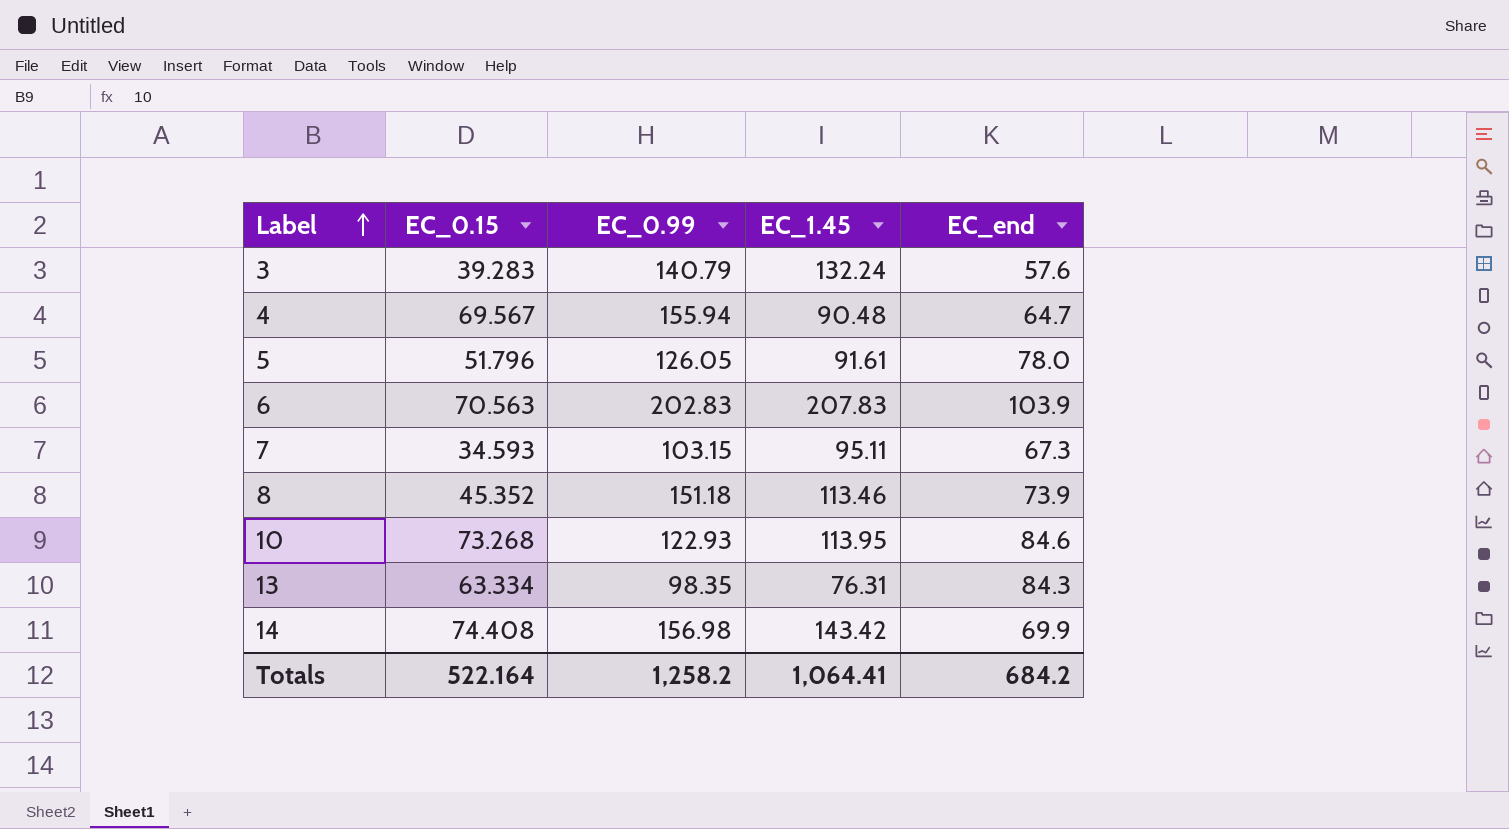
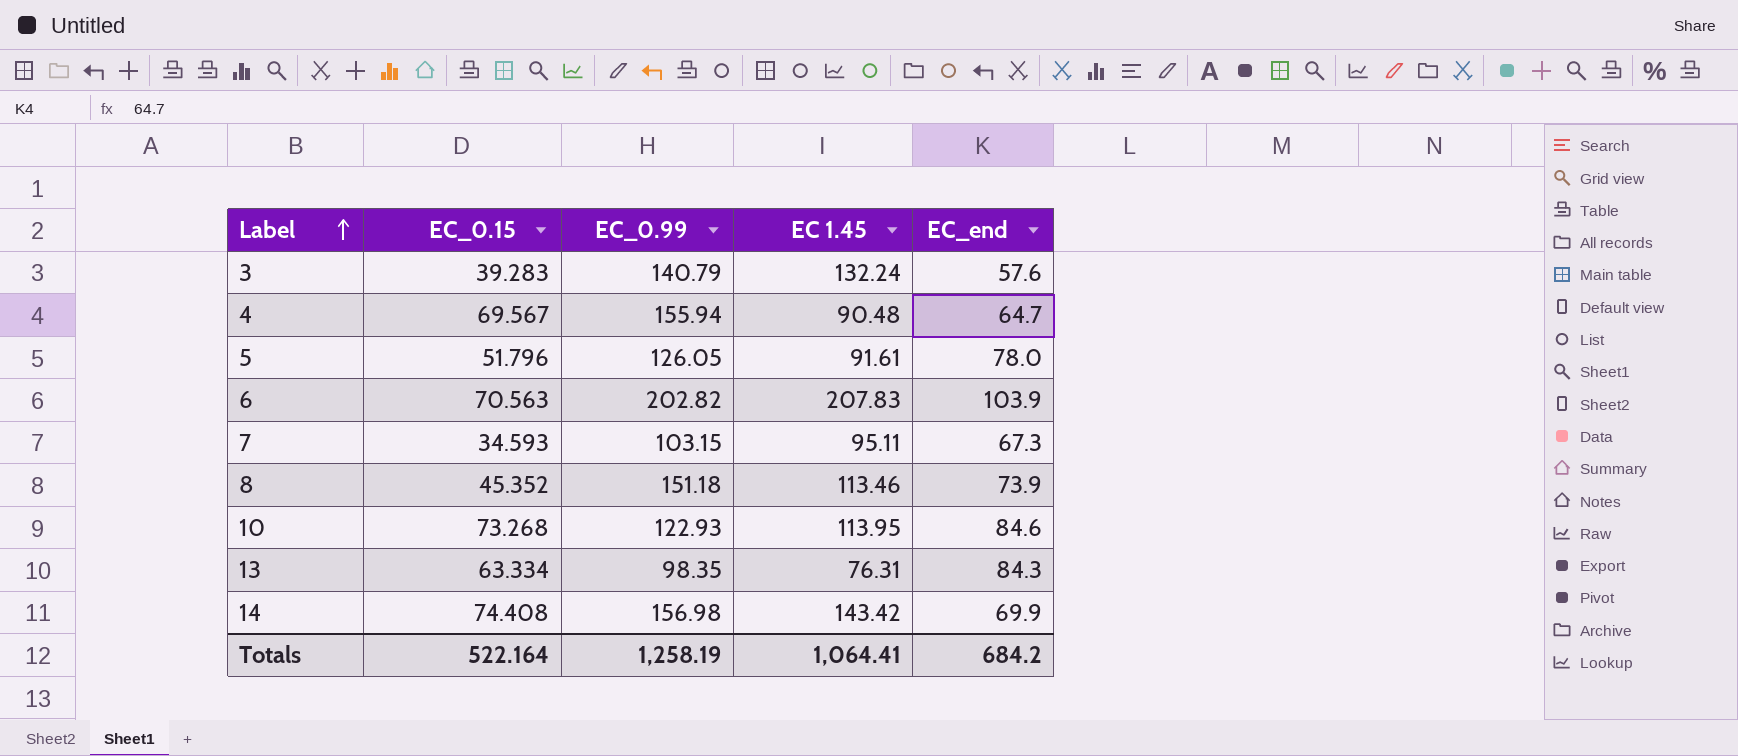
column name: EC_1.45 -> EC 1.45
6 | EC_0.99: 202.83 -> 202.82
Totals | EC_0.99: 1,258.2 -> 1,258.19

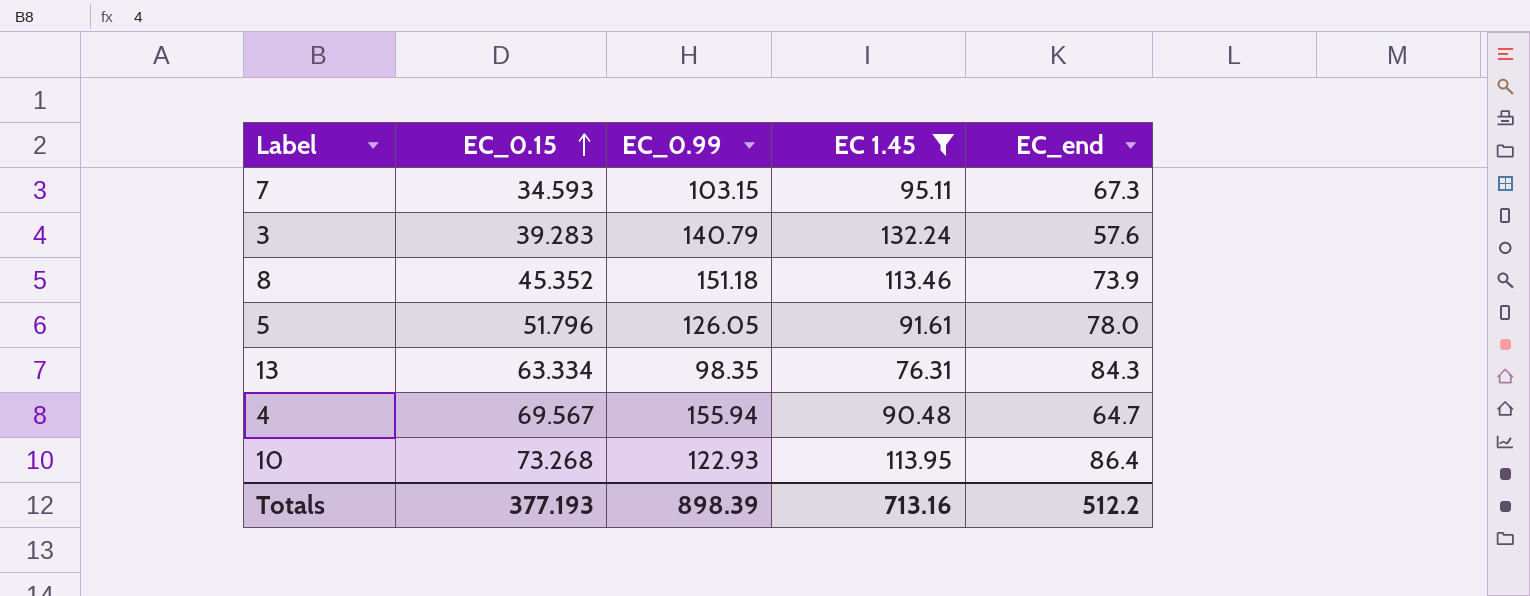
filter: none -> EC 1.45 <= 132.24
row order: Label ascending -> EC_0.15 ascending
10 | EC_end: 84.6 -> 86.4
Totals | EC_0.15: 522.164 -> 377.193
Totals | EC_0.99: 1,258.19 -> 898.39
Totals | EC 1.45: 1,064.41 -> 713.16
Totals | EC_end: 684.2 -> 512.2

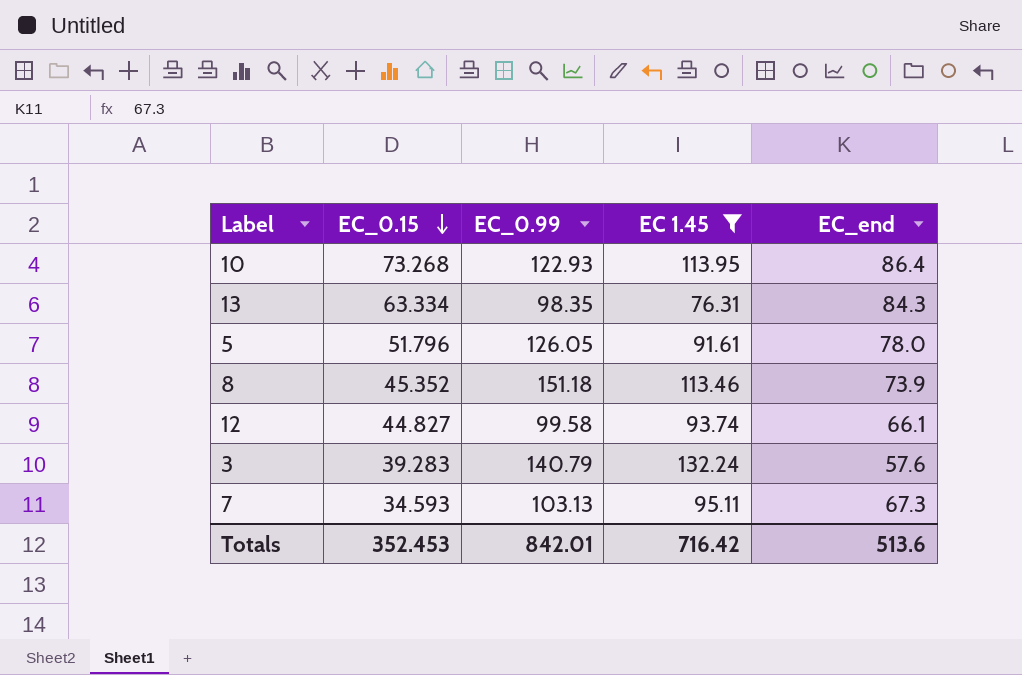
row order: EC_0.15 ascending -> EC_0.15 descending
row 4: 69.567 | 155.94 | 90.48 | 64.7 -> none
row 12: none -> 44.827 | 99.58 | 93.74 | 66.1
7 | EC_0.99: 103.15 -> 103.13
Totals | EC_0.15: 377.193 -> 352.453
Totals | EC_0.99: 898.39 -> 842.01
Totals | EC 1.45: 713.16 -> 716.42
Totals | EC_end: 512.2 -> 513.6

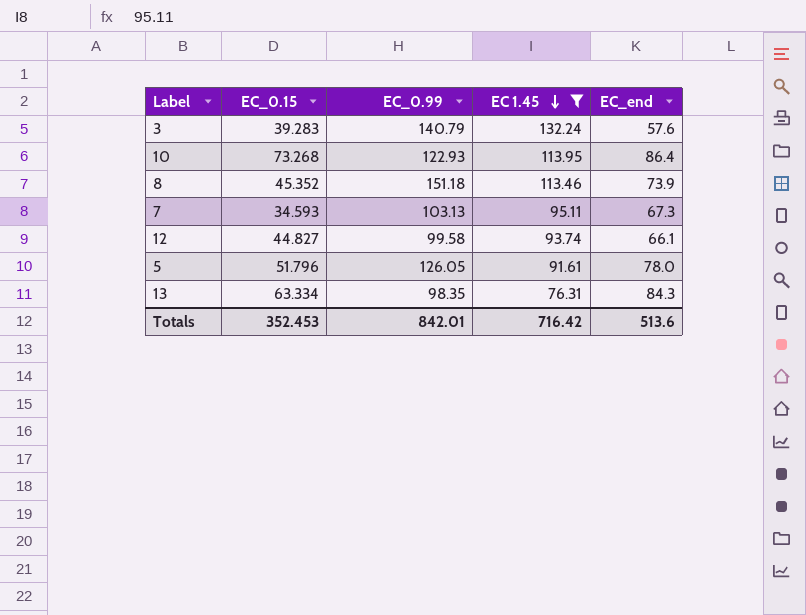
row order: EC_0.15 descending -> EC 1.45 descending

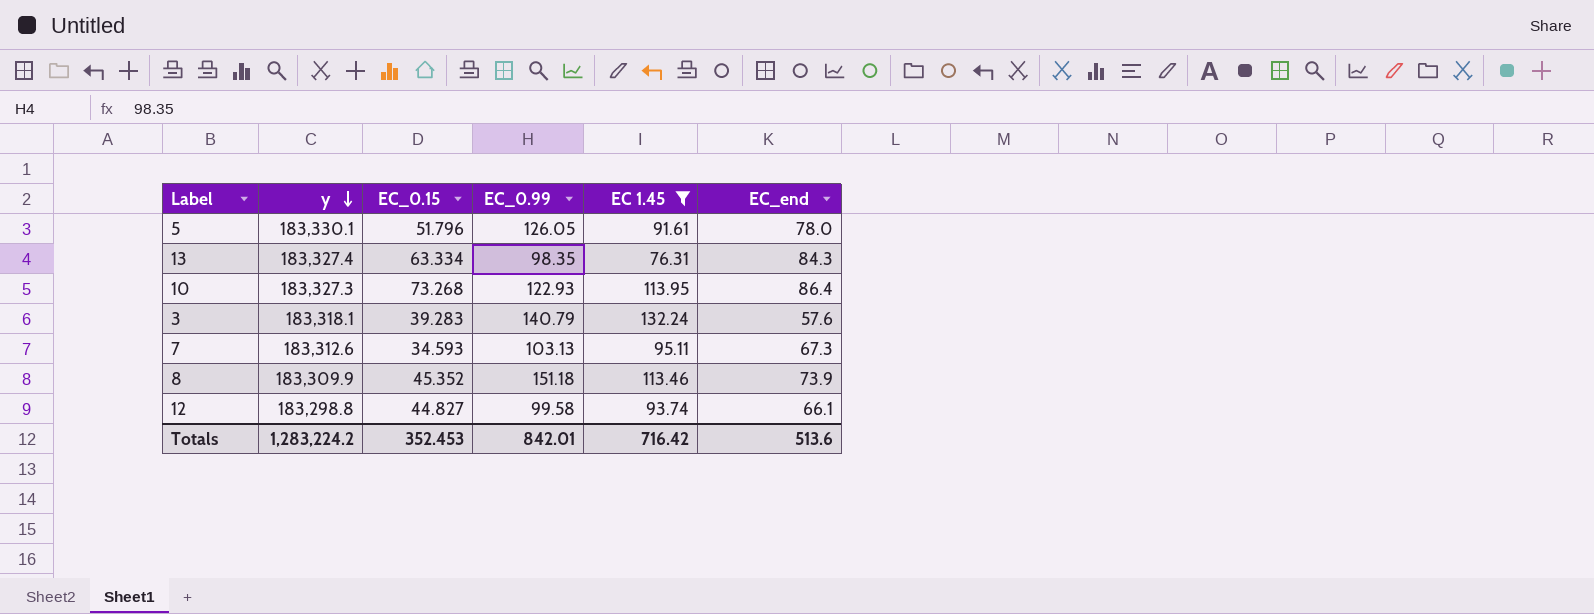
row order: EC 1.45 descending -> y descending
column y | position: none -> 2

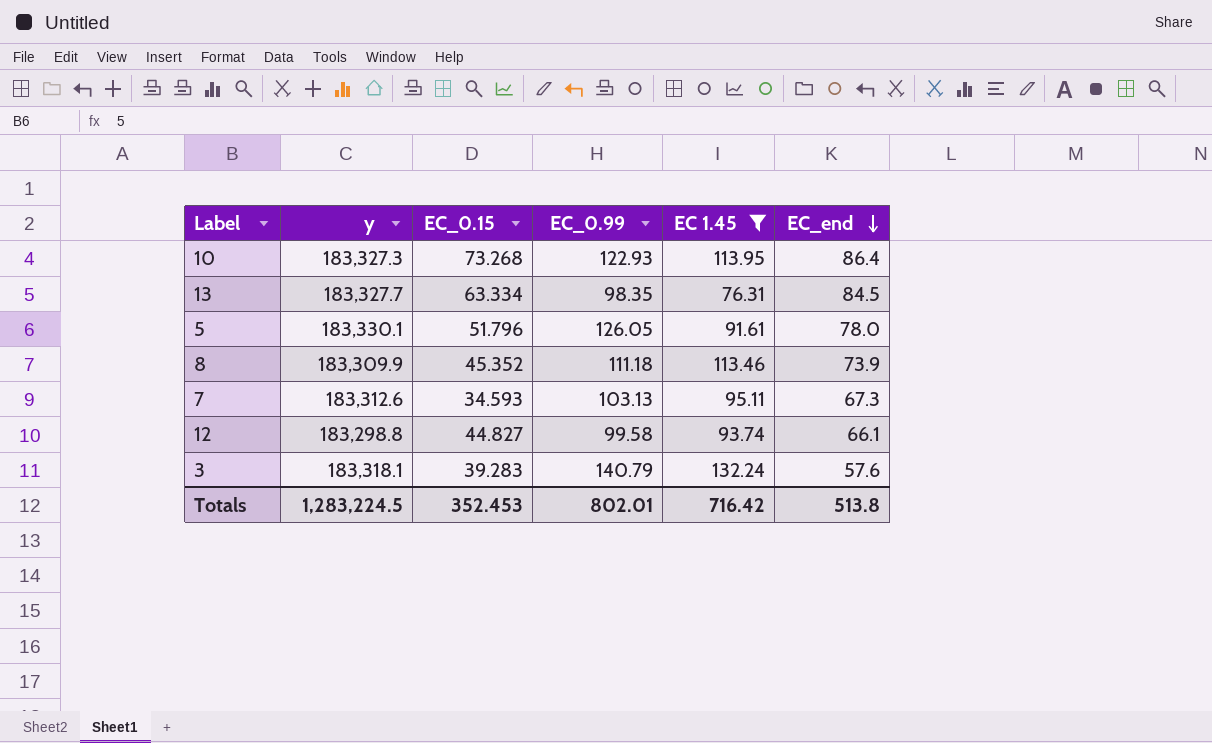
row order: y descending -> EC_end descending
13 | y: 183,327.4 -> 183,327.7
13 | EC_end: 84.3 -> 84.5
8 | EC_0.99: 151.18 -> 111.18
Totals | y: 1,283,224.2 -> 1,283,224.5
Totals | EC_0.99: 842.01 -> 802.01
Totals | EC_end: 513.6 -> 513.8

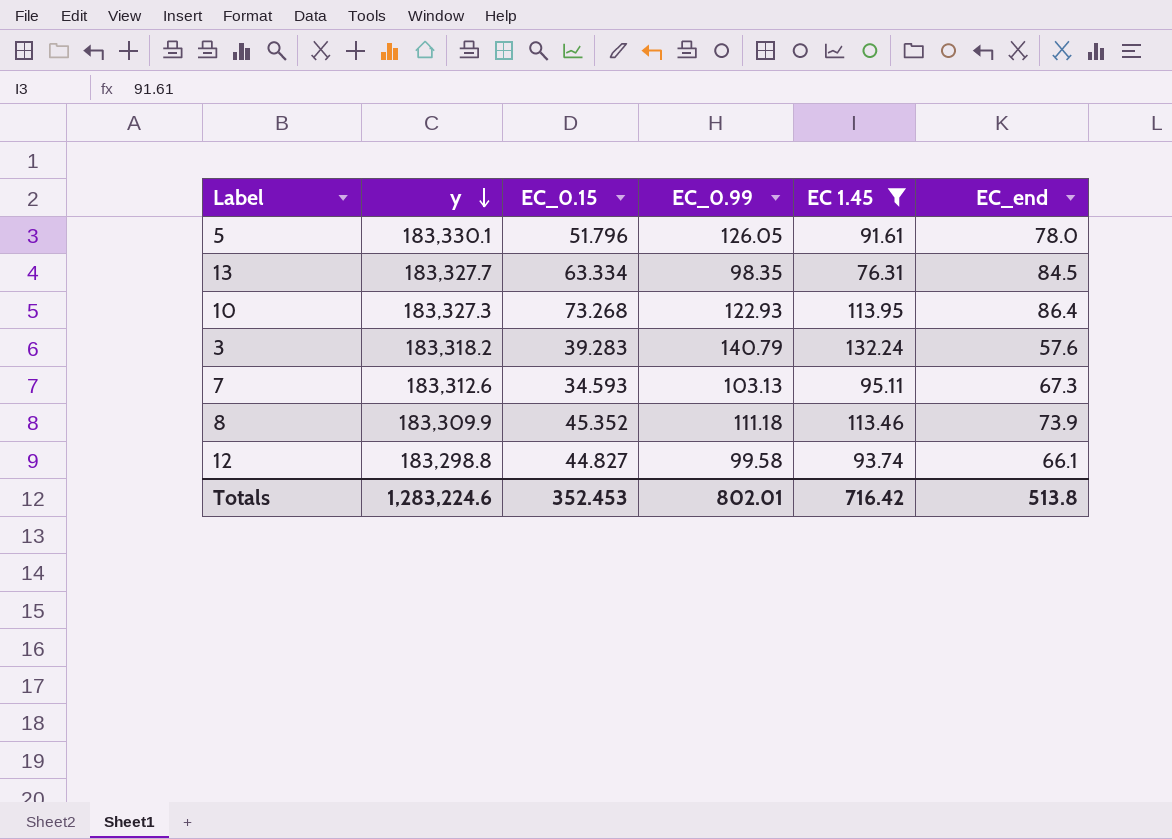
row order: EC_end descending -> y descending
3 | y: 183,318.1 -> 183,318.2
Totals | y: 1,283,224.5 -> 1,283,224.6

